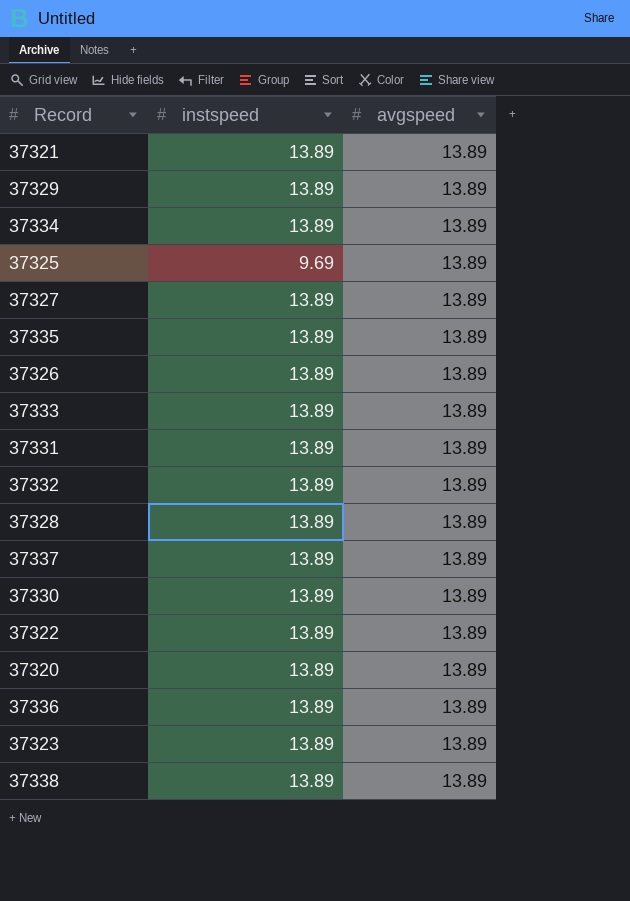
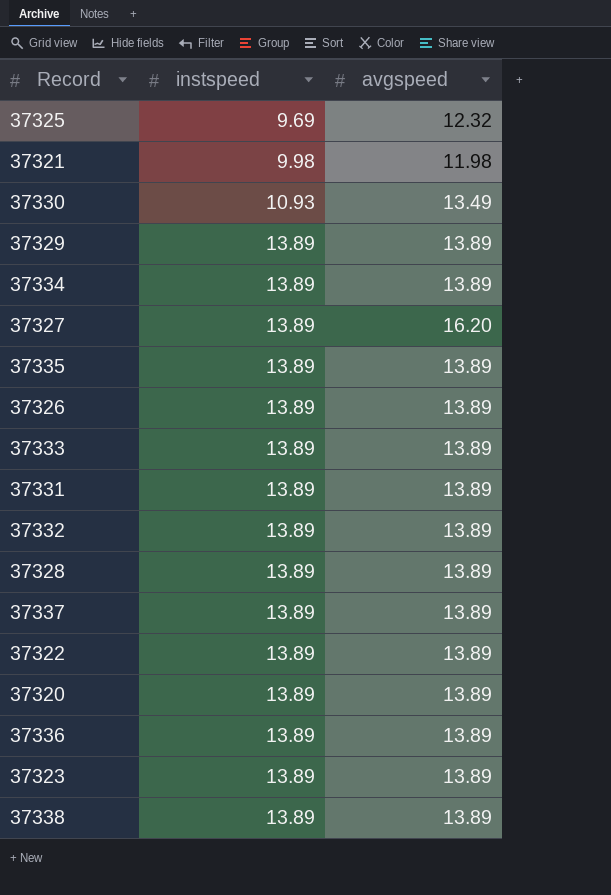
row order: none -> instspeed ascending
37325 | avgspeed: 13.89 -> 12.32
37321 | instspeed: 13.89 -> 9.98
37321 | avgspeed: 13.89 -> 11.98
37330 | instspeed: 13.89 -> 10.93
37330 | avgspeed: 13.89 -> 13.49
37327 | avgspeed: 13.89 -> 16.20

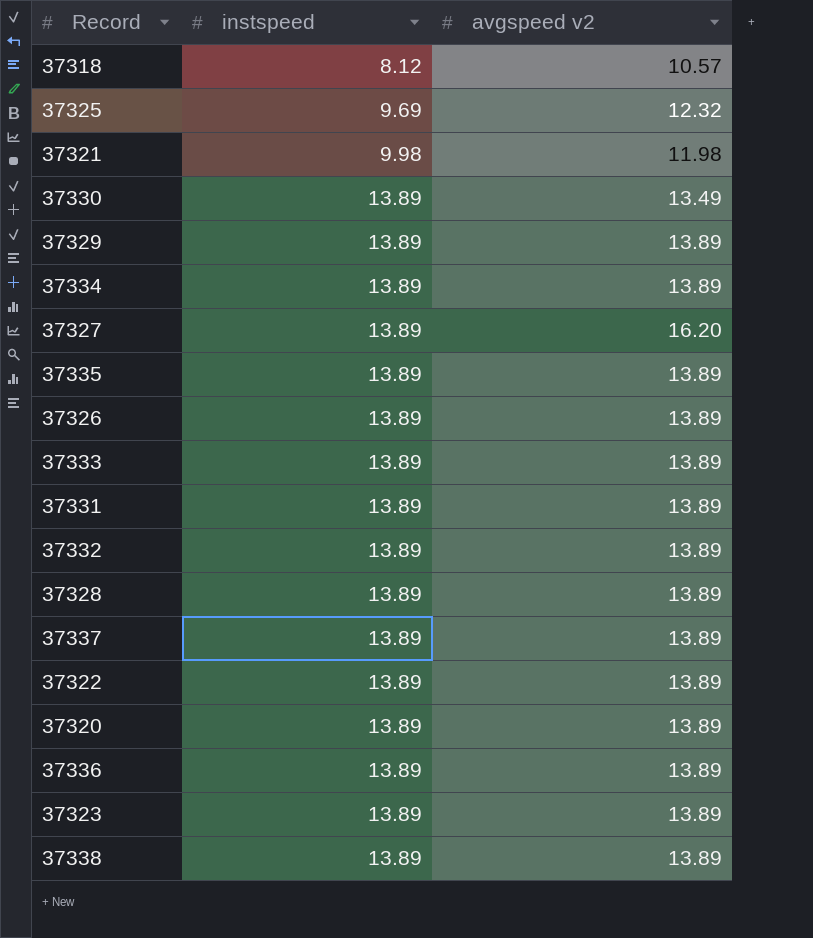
column name: avgspeed -> avgspeed v2
row 37318: none -> 8.12 | 10.57
37330 | instspeed: 10.93 -> 13.89

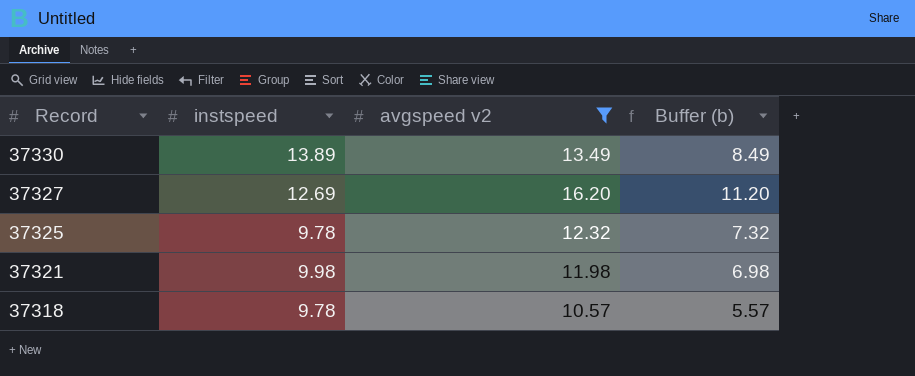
filter: none -> avgspeed v2 != 13.89
row order: instspeed ascending -> Record descending
column Buffer (b) | formula: none -> [avgspeed v2] - 5
37327 | instspeed: 13.89 -> 12.69
37325 | instspeed: 9.69 -> 9.78
37318 | instspeed: 8.12 -> 9.78

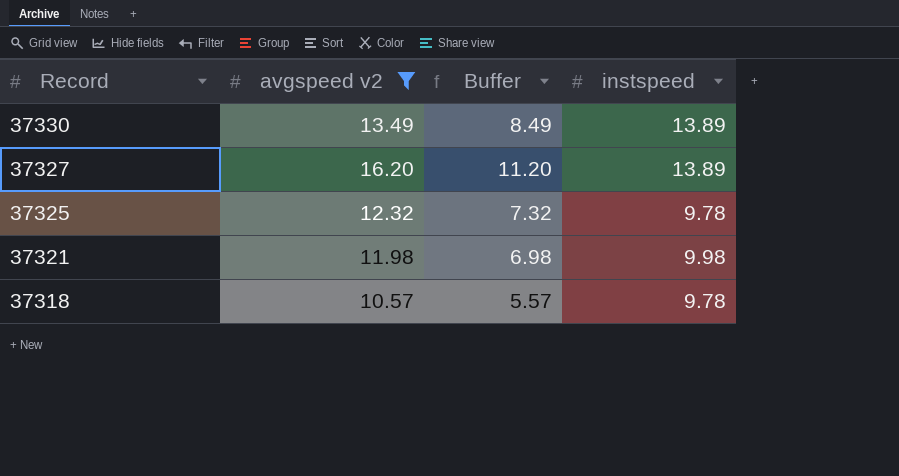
column name: Buffer (b) -> Buffer
column instspeed | position: 2 -> 4
37327 | instspeed: 12.69 -> 13.89

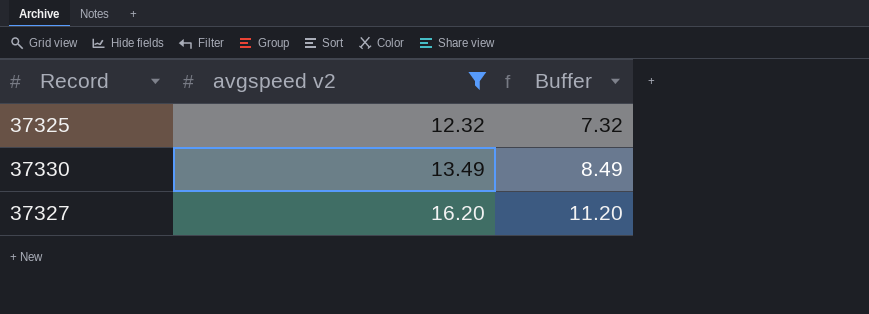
row order: Record descending -> avgspeed v2 ascending
column instspeed | position: 4 -> none
row 37321: 11.98 | 6.98 | 9.98 -> none
row 37318: 10.57 | 5.57 | 9.78 -> none

